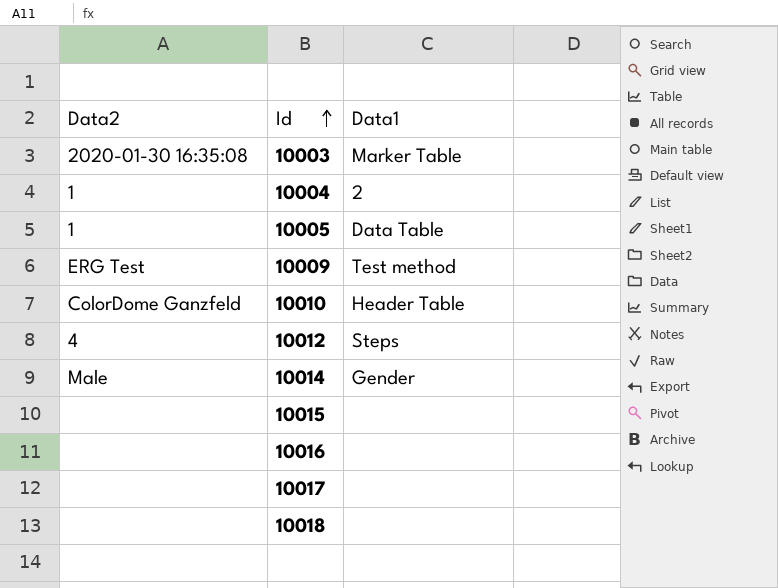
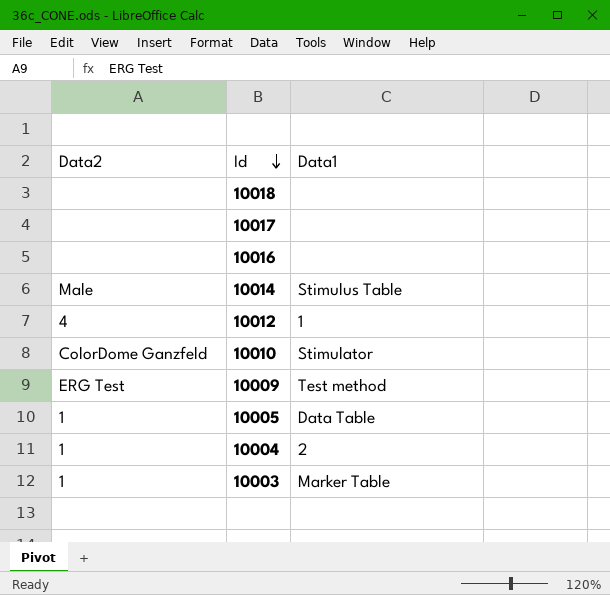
row order: Id ascending -> Id descending
row 10015: none | none -> none
10014 | Data1: Gender -> Stimulus Table
10012 | Data1: Steps -> 1
10010 | Data1: Header Table -> Stimulator
10003 | Data2: 2020-01-30 16:35:08 -> 1

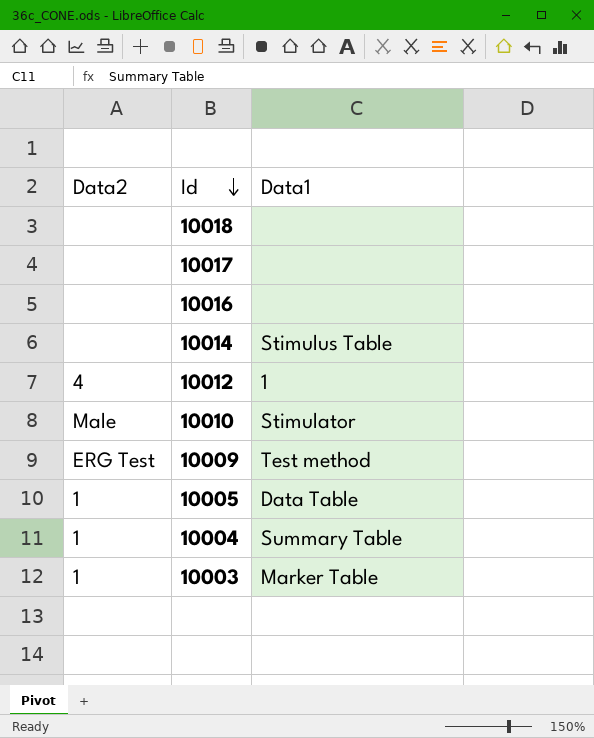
10014 | Data2: Male -> none
10010 | Data2: ColorDome Ganzfeld -> Male
10004 | Data1: 2 -> Summary Table

